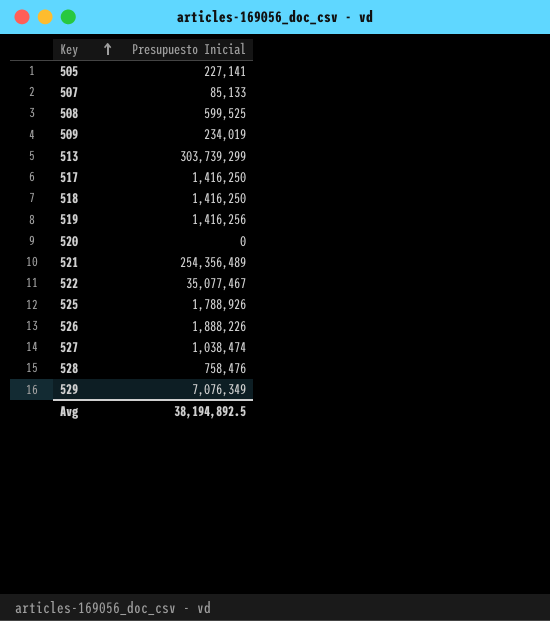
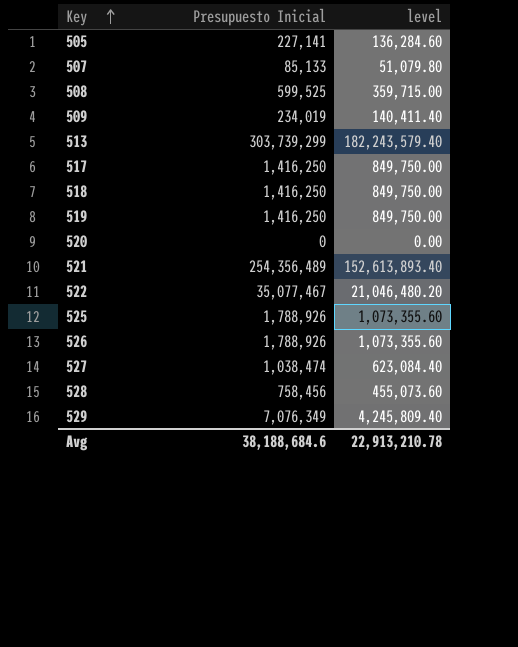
column level | formula: none -> [Presupuesto Inicial] * 0.6
519 | Presupuesto Inicial: 1,416,256 -> 1,416,250
526 | Presupuesto Inicial: 1,888,226 -> 1,788,926
528 | Presupuesto Inicial: 758,476 -> 758,456
Avg | Presupuesto Inicial: 38,194,892.5 -> 38,188,684.6

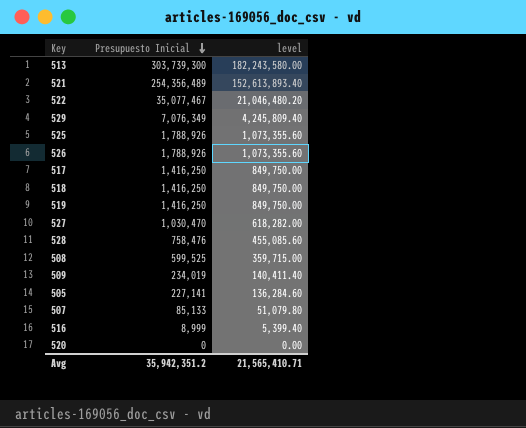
row order: Key ascending -> Presupuesto Inicial descending
513 | Presupuesto Inicial: 303,739,299 -> 303,739,300
513 | level: 182,243,579.40 -> 182,243,580.00
527 | Presupuesto Inicial: 1,038,474 -> 1,030,470
527 | level: 623,084.40 -> 618,282.00
528 | Presupuesto Inicial: 758,456 -> 758,476
528 | level: 455,073.60 -> 455,085.60
row 516: none -> 8,999 | 5,399.40
Avg | Presupuesto Inicial: 38,188,684.6 -> 35,942,351.2
Avg | level: 22,913,210.78 -> 21,565,410.71

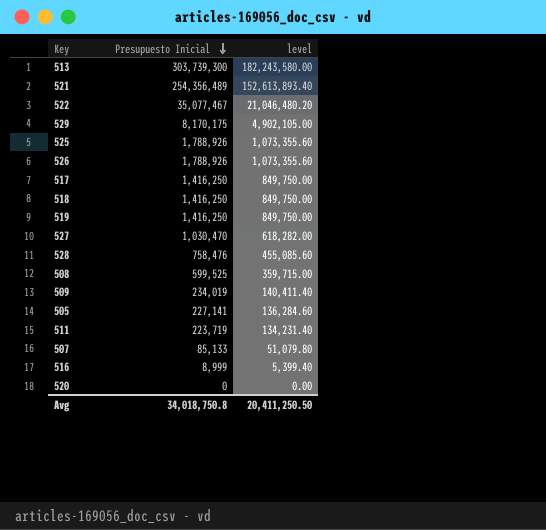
529 | Presupuesto Inicial: 7,076,349 -> 8,170,175
529 | level: 4,245,809.40 -> 4,902,105.00
row 511: none -> 223,719 | 134,231.40
Avg | Presupuesto Inicial: 35,942,351.2 -> 34,018,750.8
Avg | level: 21,565,410.71 -> 20,411,250.50

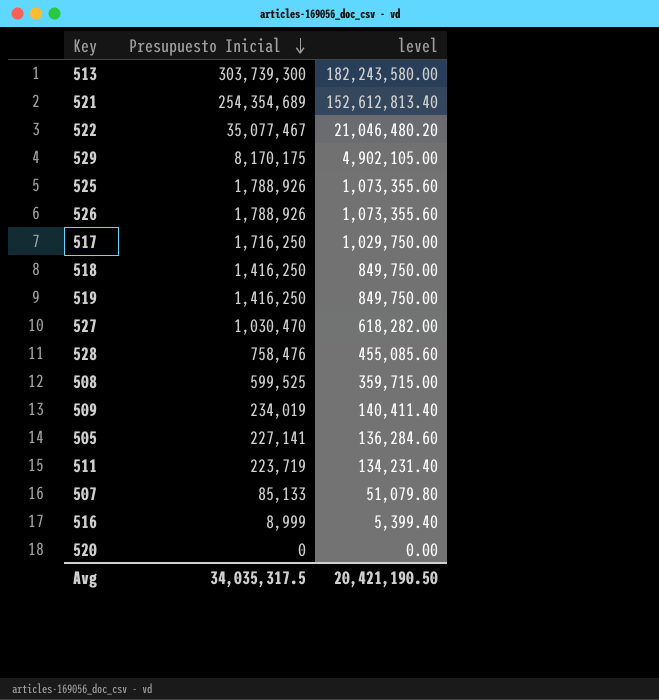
521 | Presupuesto Inicial: 254,356,489 -> 254,354,689
521 | level: 152,613,893.40 -> 152,612,813.40
517 | Presupuesto Inicial: 1,416,250 -> 1,716,250
517 | level: 849,750.00 -> 1,029,750.00
Avg | Presupuesto Inicial: 34,018,750.8 -> 34,035,317.5
Avg | level: 20,411,250.50 -> 20,421,190.50

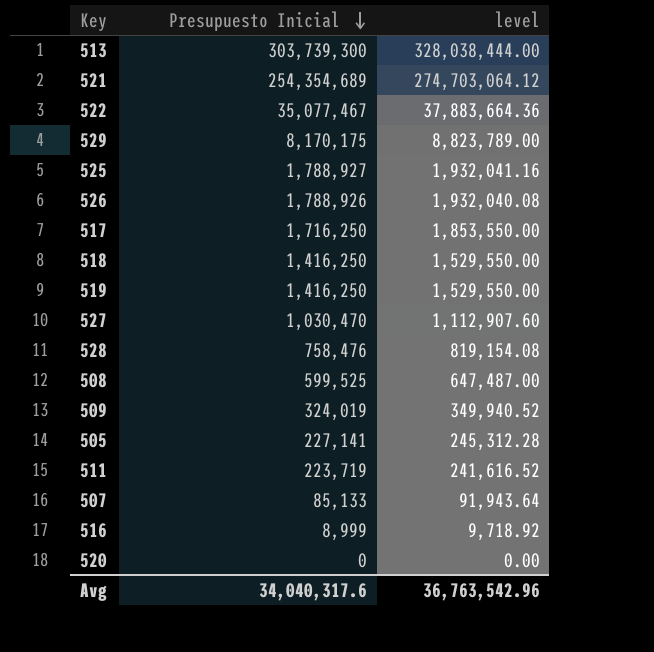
column level | formula: [Presupuesto Inicial] * 0.6 -> [Presupuesto Inicial] * 1.08
525 | Presupuesto Inicial: 1,788,926 -> 1,788,927
509 | Presupuesto Inicial: 234,019 -> 324,019
Avg | Presupuesto Inicial: 34,035,317.5 -> 34,040,317.6
Avg | level: 20,421,190.50 -> 36,763,542.96

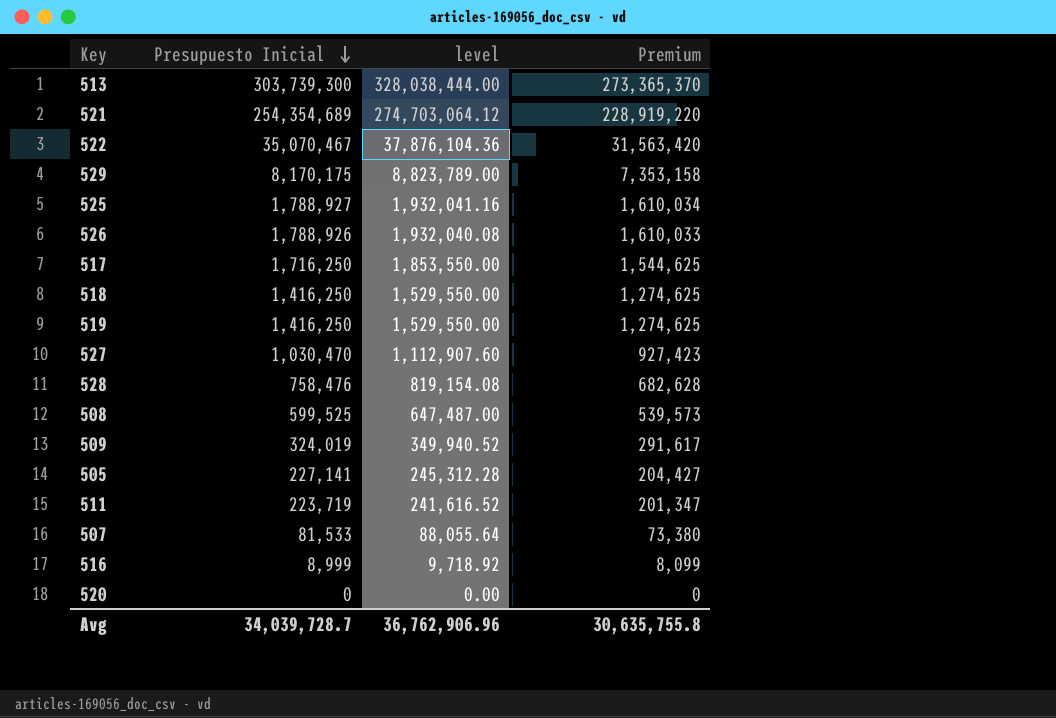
column Premium | formula: none -> [Presupuesto Inicial] * 0.9
522 | Presupuesto Inicial: 35,077,467 -> 35,070,467
522 | level: 37,883,664.36 -> 37,876,104.36
507 | Presupuesto Inicial: 85,133 -> 81,533
507 | level: 91,943.64 -> 88,055.64
Avg | Presupuesto Inicial: 34,040,317.6 -> 34,039,728.7
Avg | level: 36,763,542.96 -> 36,762,906.96

